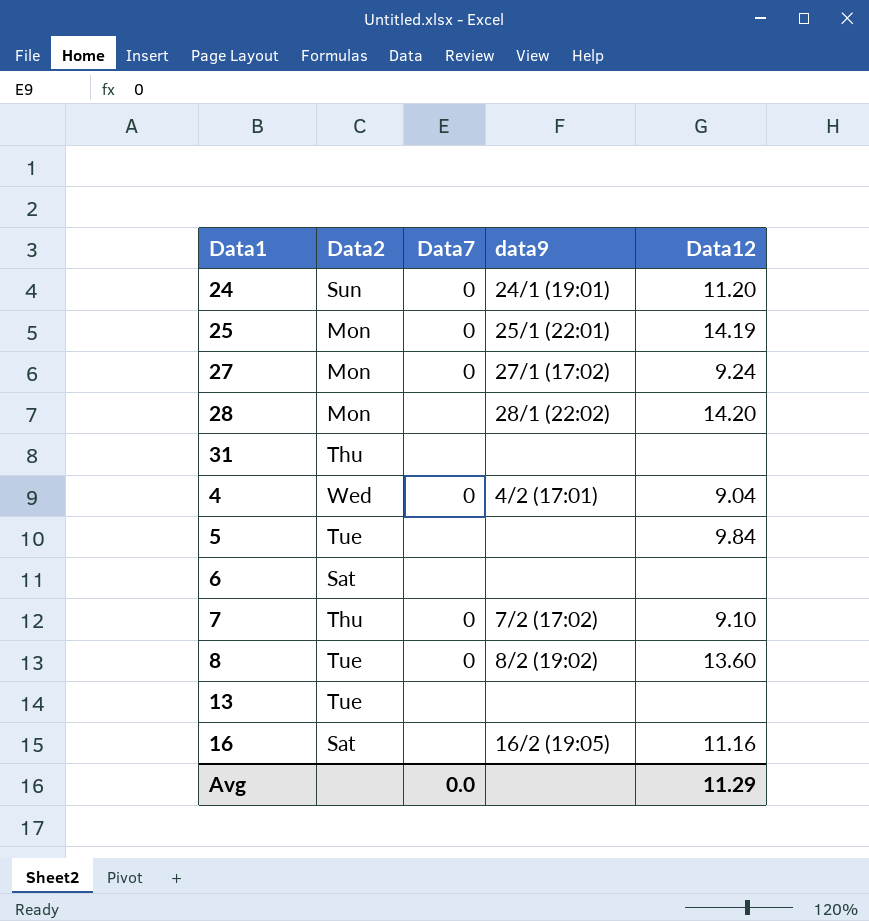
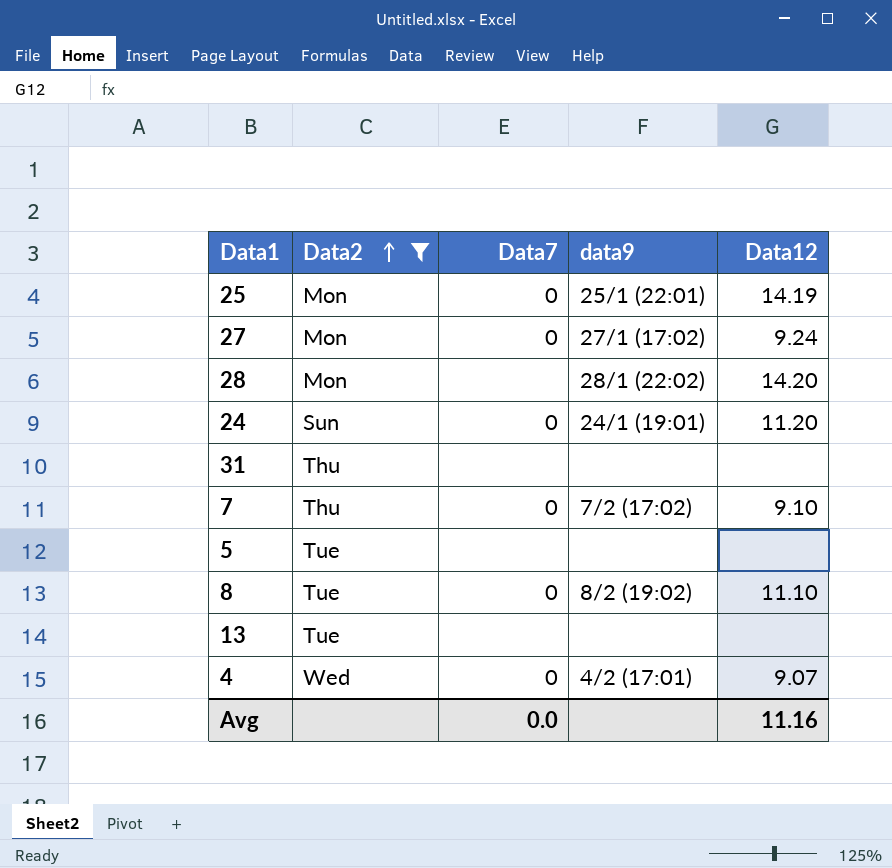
filter: none -> Data2 != Sat
row order: none -> Data2 ascending
5 | Data12: 9.84 -> none
8 | Data12: 13.60 -> 11.10
4 | Data12: 9.04 -> 9.07
Avg | Data12: 11.29 -> 11.16

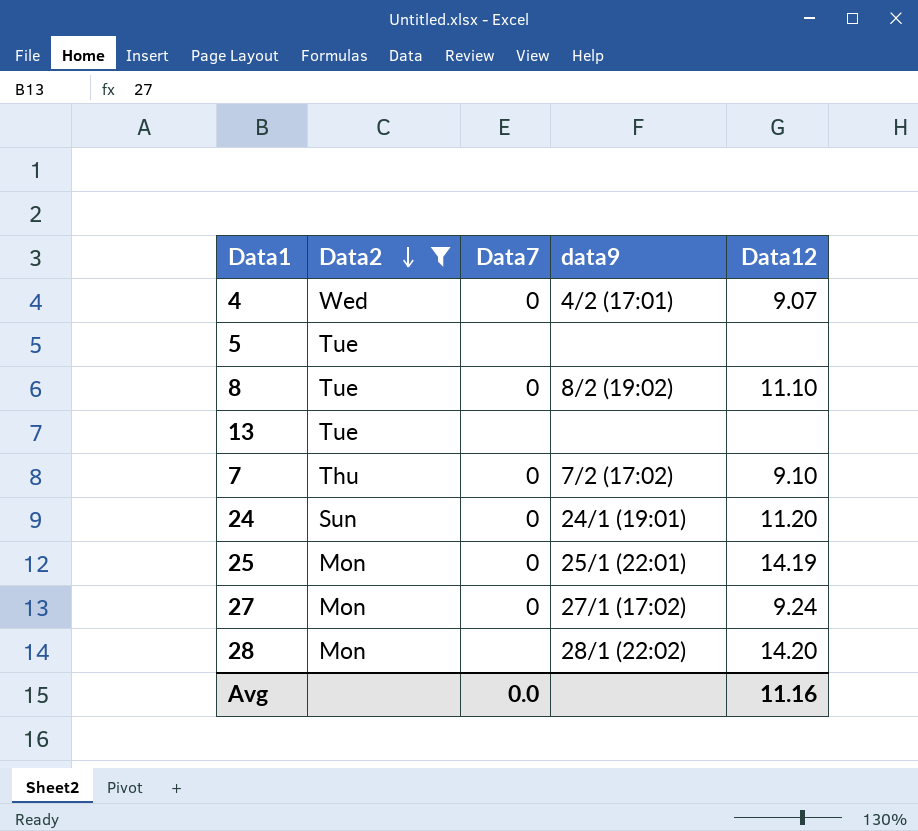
row order: Data2 ascending -> Data2 descending
row 31: Thu | none | none | none -> none

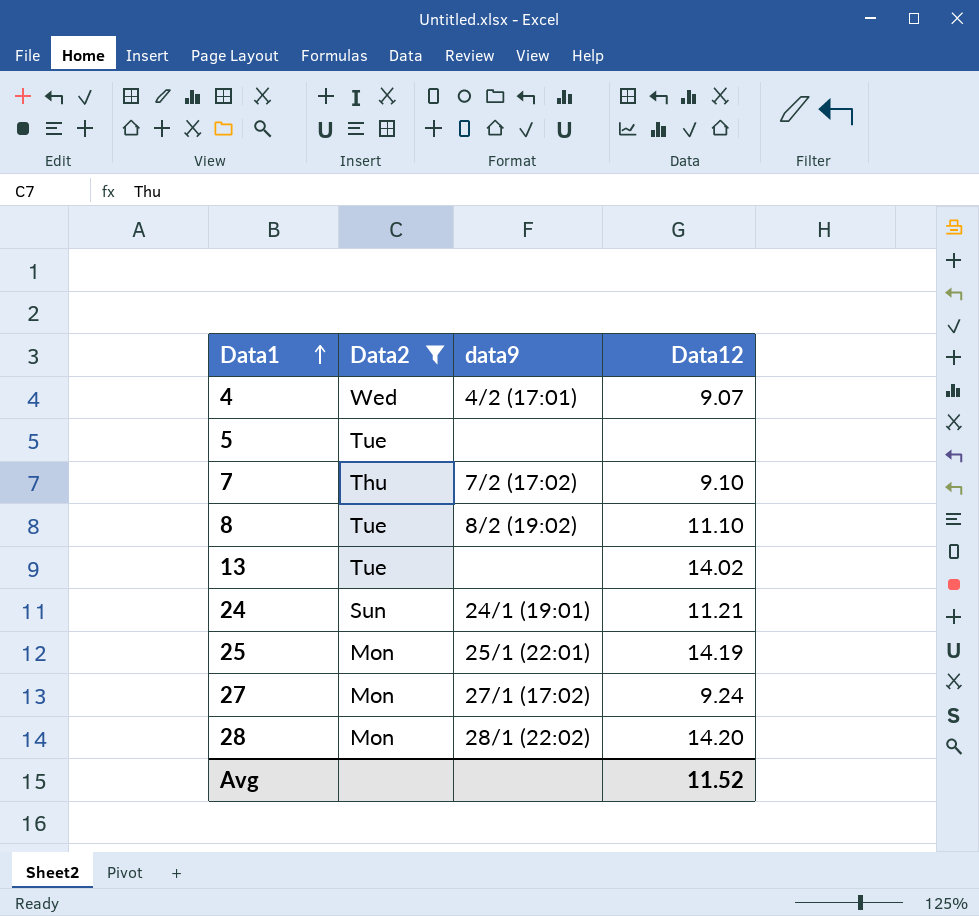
row order: Data2 descending -> Data1 ascending
column Data7 | position: 3 -> none
13 | Data12: none -> 14.02
24 | Data12: 11.20 -> 11.21
Avg | Data12: 11.16 -> 11.52

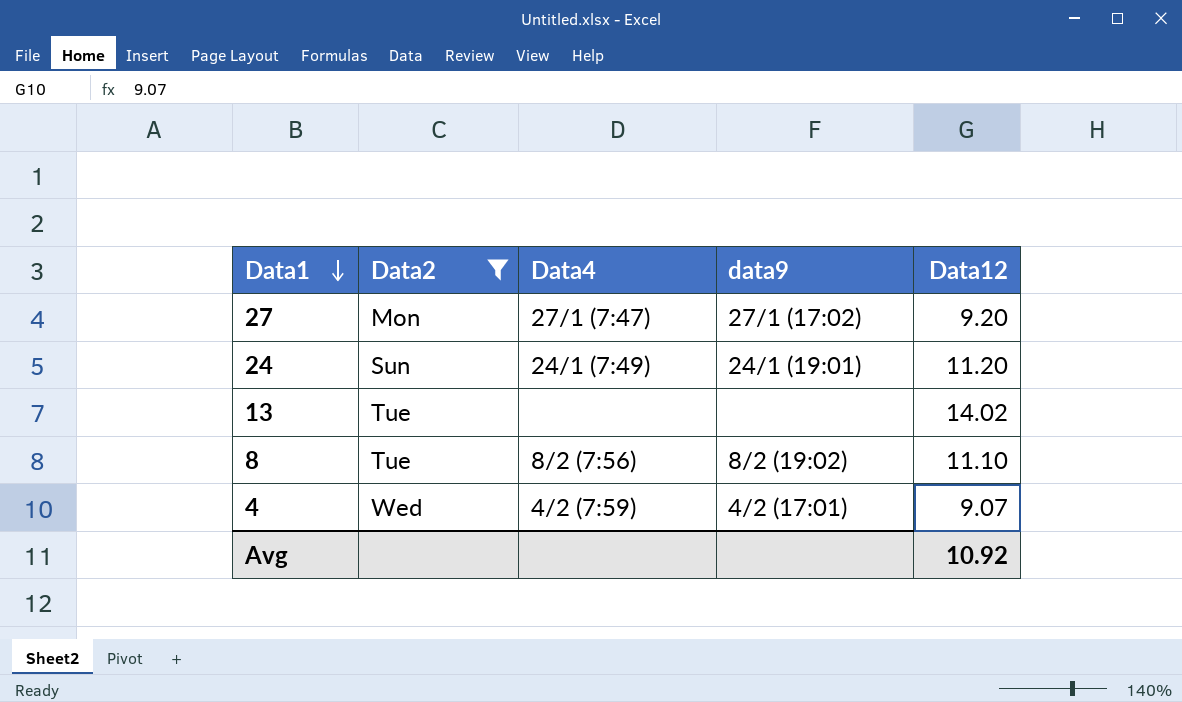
row order: Data1 ascending -> Data1 descending
column Data4 | position: none -> 3
row 5: Tue | none | none -> none
row 7: Thu | 7/2 (17:02) | 9.10 -> none
row 25: Mon | 25/1 (22:01) | 14.19 -> none
row 28: Mon | 28/1 (22:02) | 14.20 -> none
27 | Data12: 9.24 -> 9.20
24 | Data12: 11.21 -> 11.20
Avg | Data12: 11.52 -> 10.92

